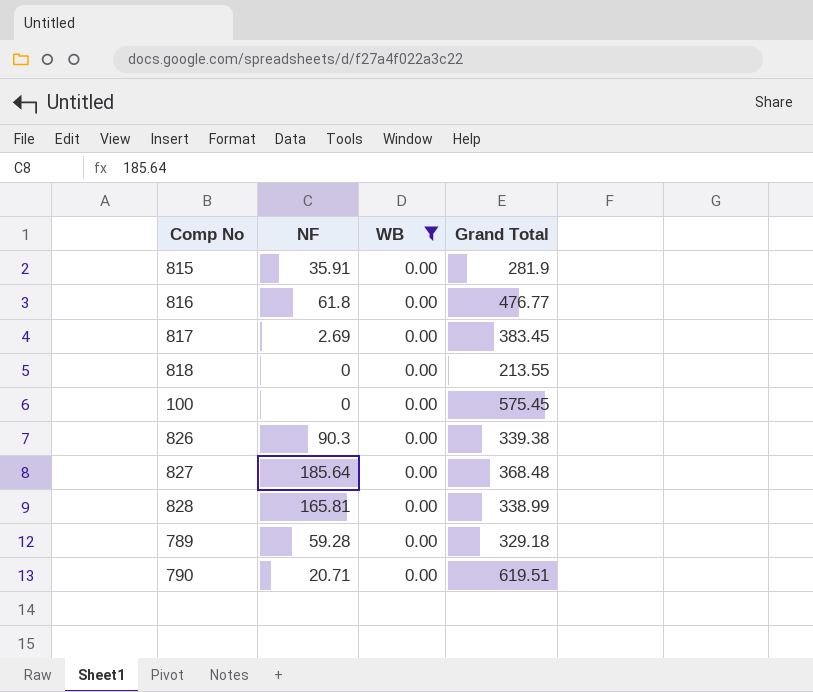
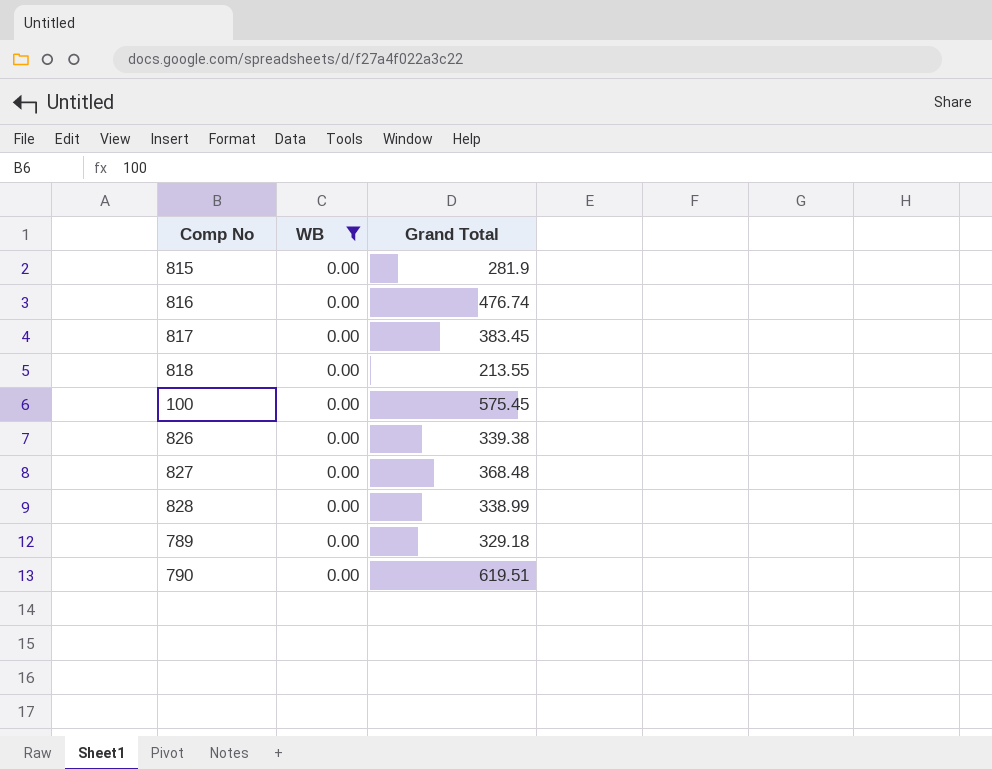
column NF | position: 2 -> none
816 | Grand Total: 476.77 -> 476.74

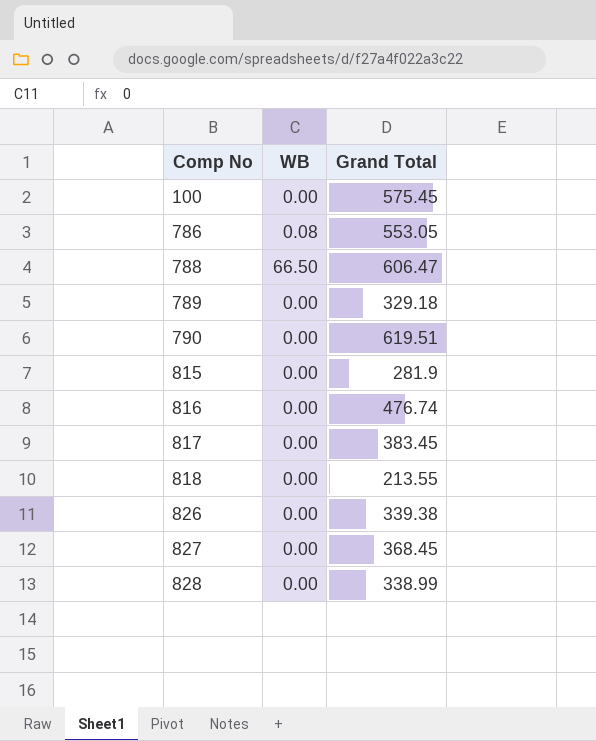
filter: WB = 0.00 -> none
row order: none -> Comp No ascending
827 | Grand Total: 368.48 -> 368.45

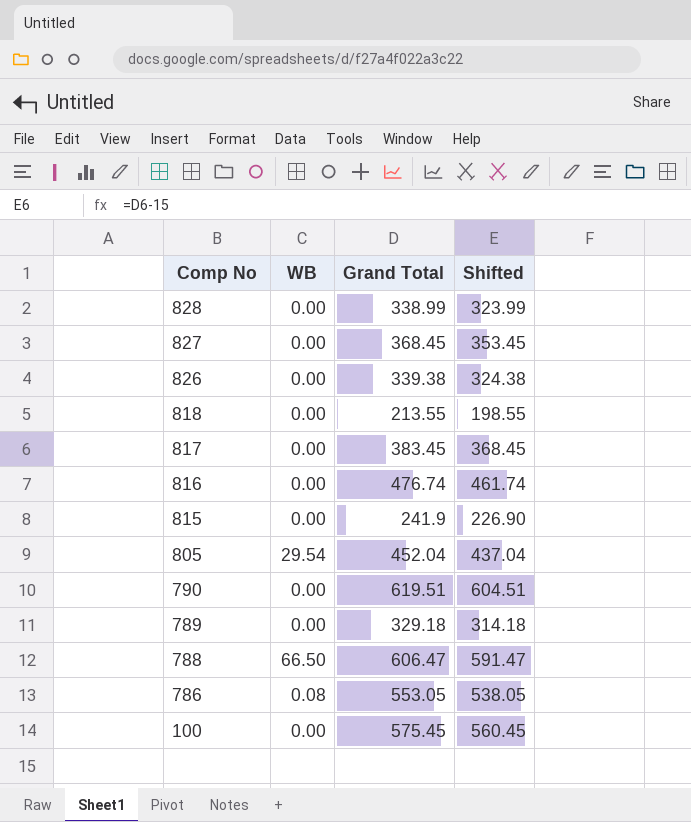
row order: Comp No ascending -> Comp No descending
column Shifted | formula: none -> [Grand Total] - 15
815 | Grand Total: 281.9 -> 241.9
row 805: none -> 29.54 | 452.04 | 437.04

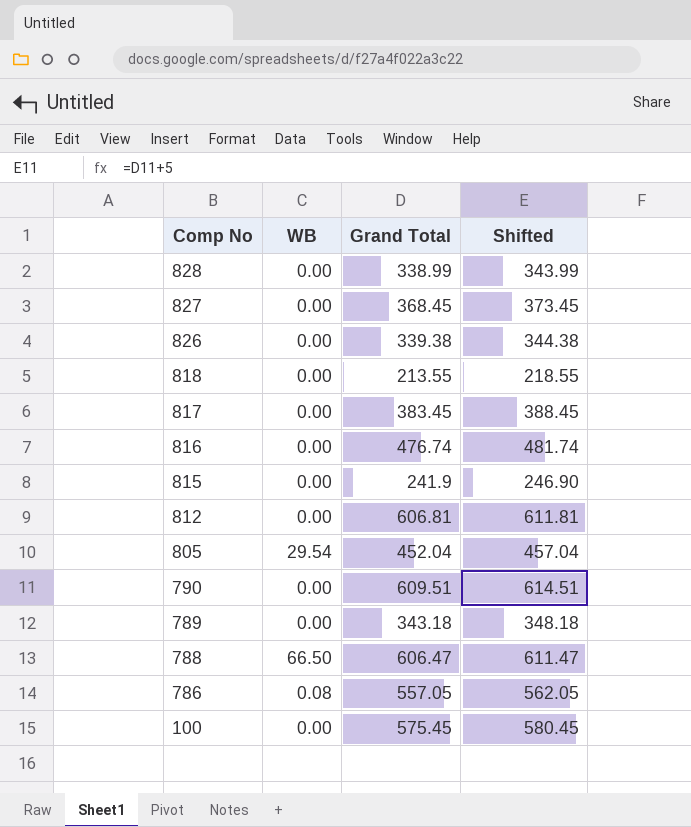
column Shifted | formula: [Grand Total] - 15 -> [Grand Total] + 5
row 812: none -> 0.00 | 606.81 | 611.81
790 | Grand Total: 619.51 -> 609.51
789 | Grand Total: 329.18 -> 343.18
786 | Grand Total: 553.05 -> 557.05

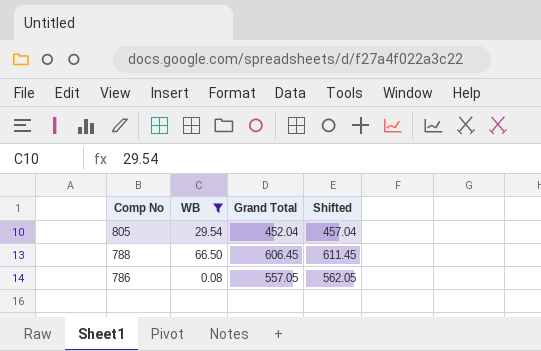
filter: none -> WB != 0.00
788 | Grand Total: 606.47 -> 606.45
788 | Shifted: 611.47 -> 611.45

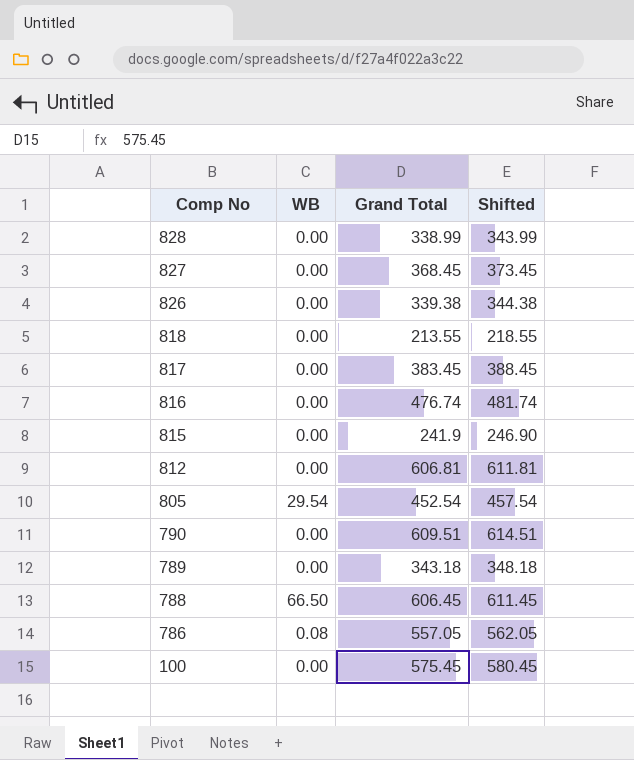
filter: WB != 0.00 -> none
805 | Grand Total: 452.04 -> 452.54
805 | Shifted: 457.04 -> 457.54

